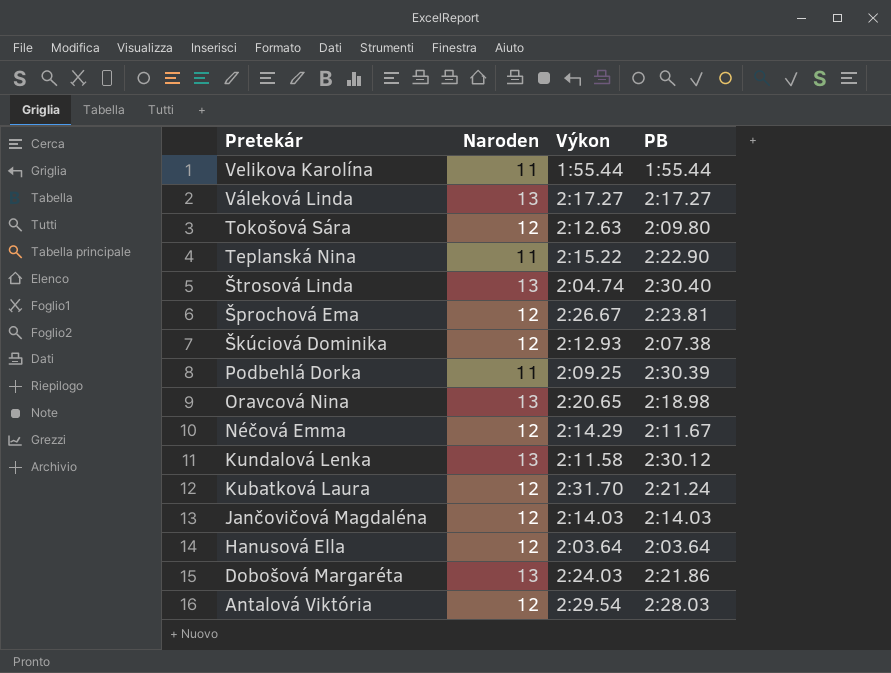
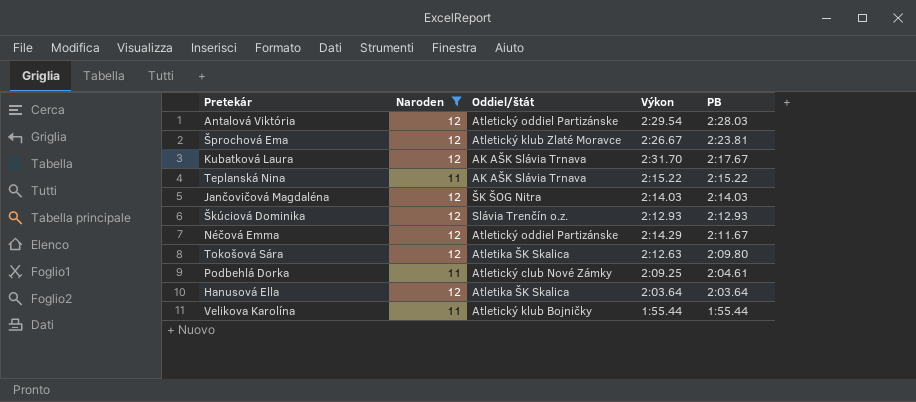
filter: none -> Naroden != 13
row order: Pretekár descending -> PB descending
column Oddiel/štát | position: none -> 3
Kubatková Laura | PB: 2:21.24 -> 2:17.67
Teplanská Nina | PB: 2:22.90 -> 2:15.22
Škúciová Dominika | PB: 2:07.38 -> 2:12.93
Podbehlá Dorka | PB: 2:30.39 -> 2:04.61

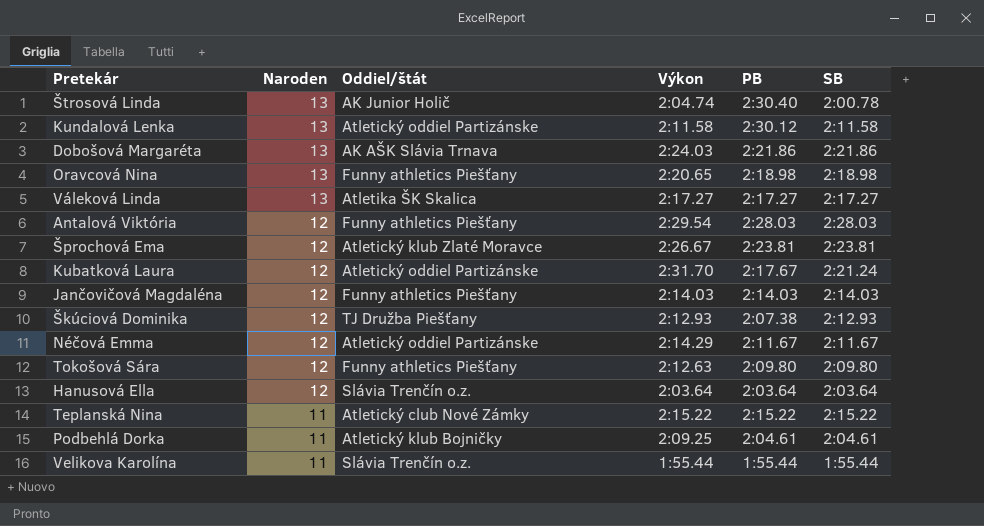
filter: Naroden != 13 -> none
row order: PB descending -> Naroden descending
column SB | position: none -> 6
Antalová Viktória | Oddiel/štát: Atletický oddiel Partizánske -> Funny athletics Piešťany
Kubatková Laura | Oddiel/štát: AK AŠK Slávia Trnava -> Atletický oddiel Partizánske
Jančovičová Magdaléna | Oddiel/štát: ŠK ŠOG Nitra -> Funny athletics Piešťany
Škúciová Dominika | Oddiel/štát: Slávia Trenčín o.z. -> TJ Družba Piešťany
Škúciová Dominika | PB: 2:12.93 -> 2:07.38
Tokošová Sára | Oddiel/štát: Atletika ŠK Skalica -> Funny athletics Piešťany
Hanusová Ella | Oddiel/štát: Atletika ŠK Skalica -> Slávia Trenčín o.z.
Teplanská Nina | Oddiel/štát: AK AŠK Slávia Trnava -> Atletický club Nové Zámky
Podbehlá Dorka | Oddiel/štát: Atletický club Nové Zámky -> Atletický klub Bojničky
Velikova Karolína | Oddiel/štát: Atletický klub Bojničky -> Slávia Trenčín o.z.

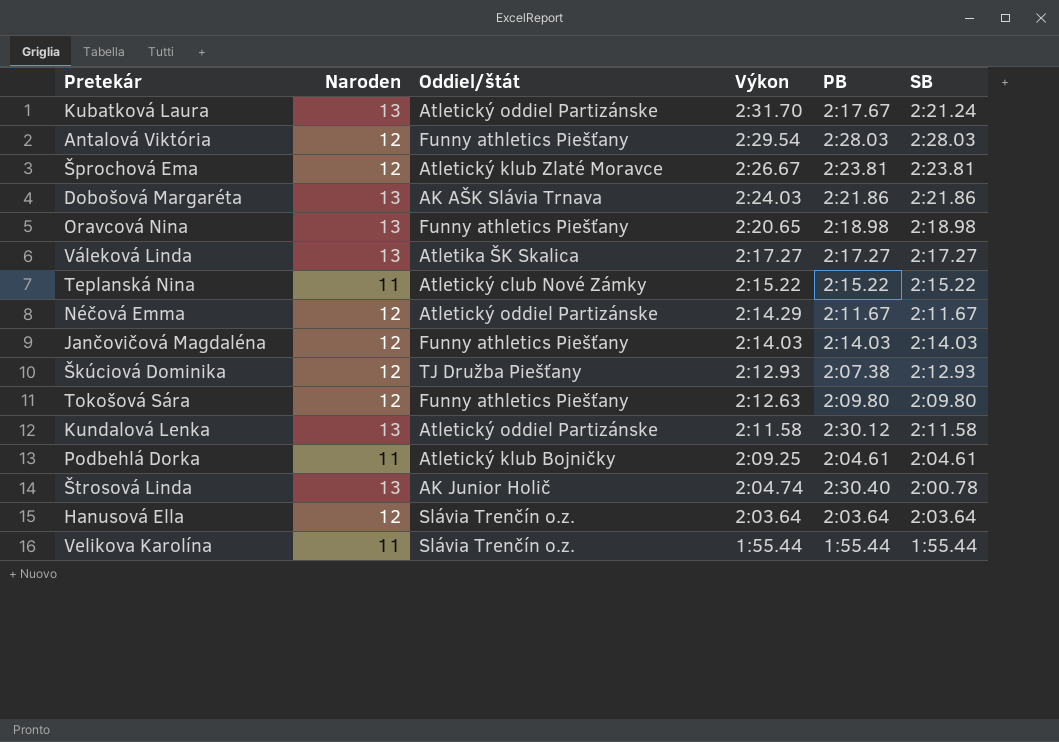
row order: Naroden descending -> Výkon descending
Kubatková Laura | Naroden: 12 -> 13

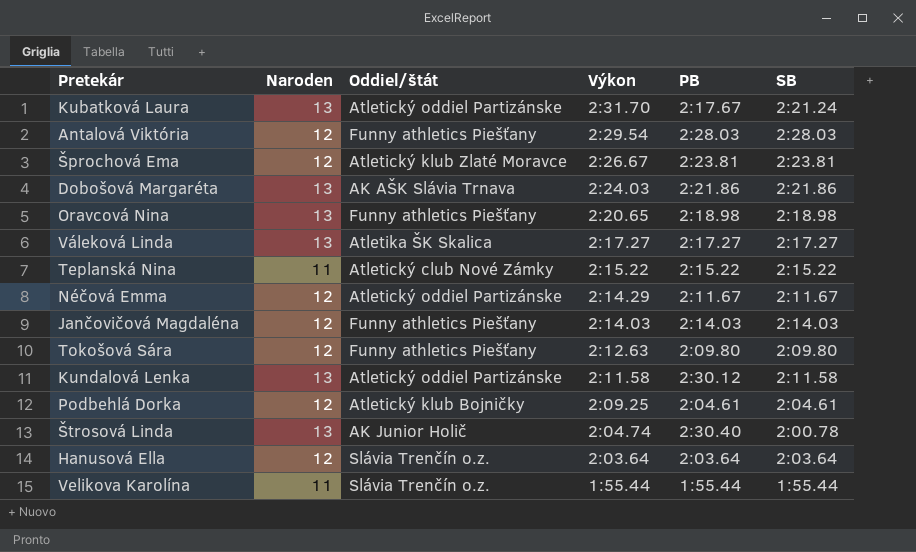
row Škúciová Dominika: 12 | TJ Družba Piešťany | 2:12.93 | 2:07.38 | 2:12.93 -> none
Podbehlá Dorka | Naroden: 11 -> 12

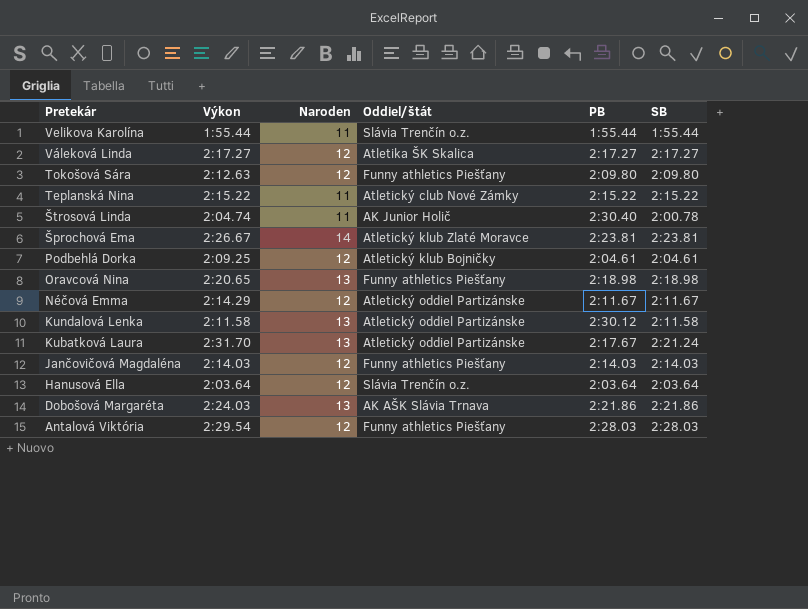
row order: Výkon descending -> Pretekár descending
column Výkon | position: 4 -> 2
Váleková Linda | Naroden: 13 -> 12
Štrosová Linda | Naroden: 13 -> 11
Šprochová Ema | Naroden: 12 -> 14

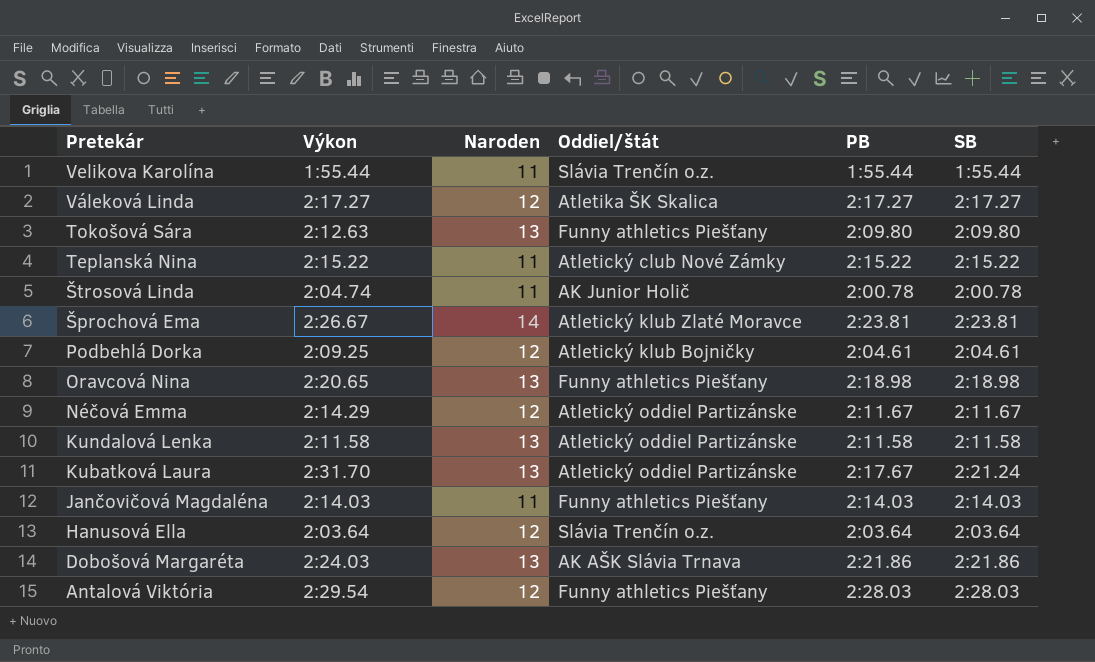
Tokošová Sára | Naroden: 12 -> 13
Štrosová Linda | PB: 2:30.40 -> 2:00.78
Kundalová Lenka | PB: 2:30.12 -> 2:11.58
Jančovičová Magdaléna | Naroden: 12 -> 11

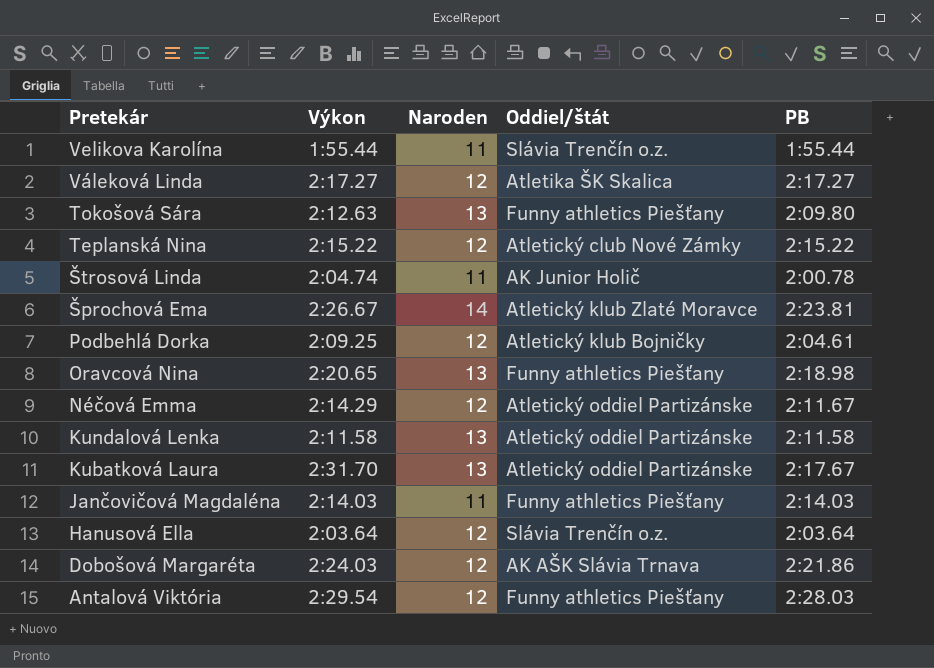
column SB | position: 6 -> none
Teplanská Nina | Naroden: 11 -> 12
Dobošová Margaréta | Naroden: 13 -> 12

